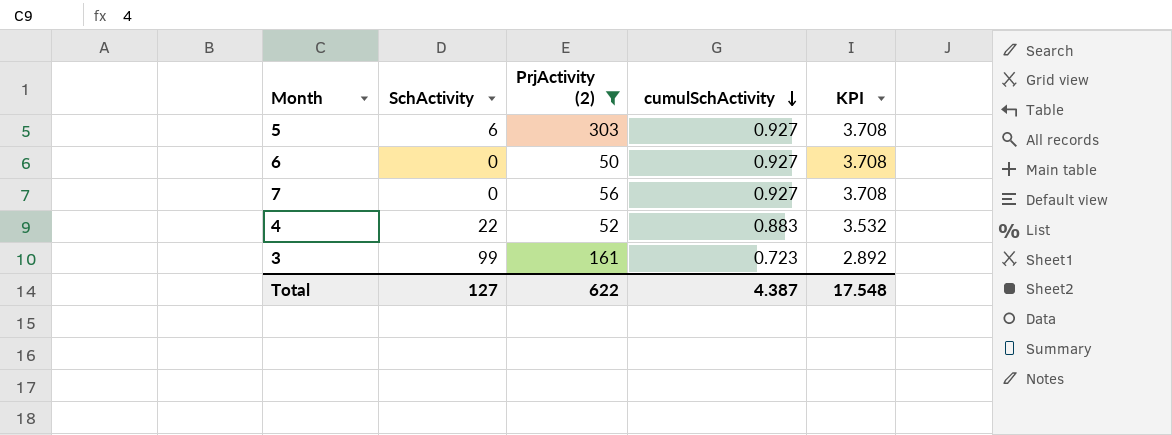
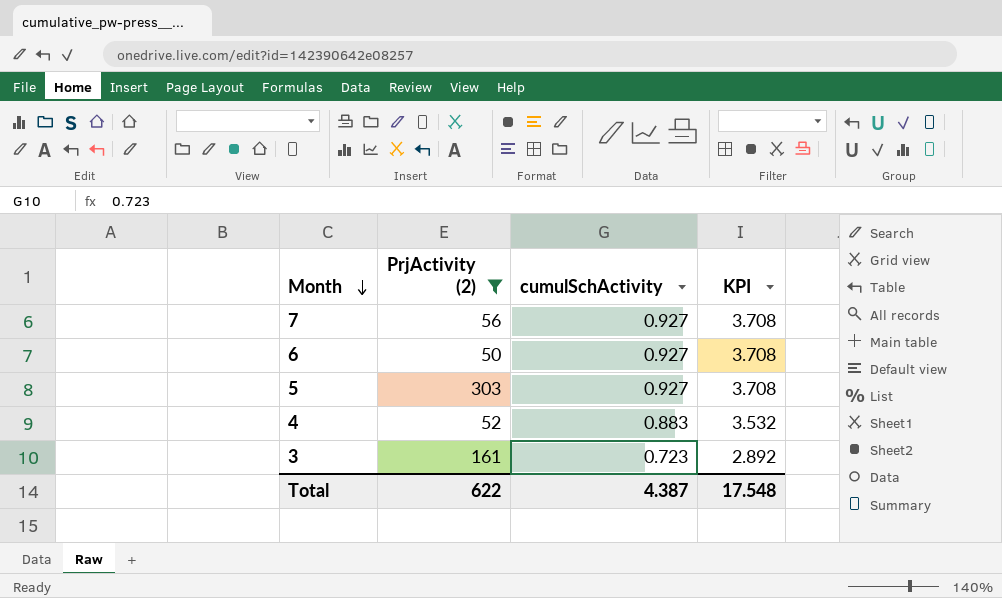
row order: cumulSchActivity descending -> Month descending
column SchActivity | position: 2 -> none

